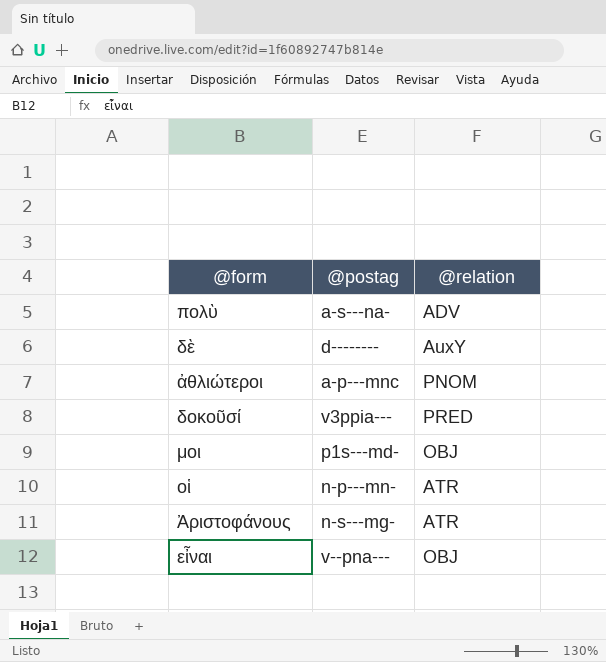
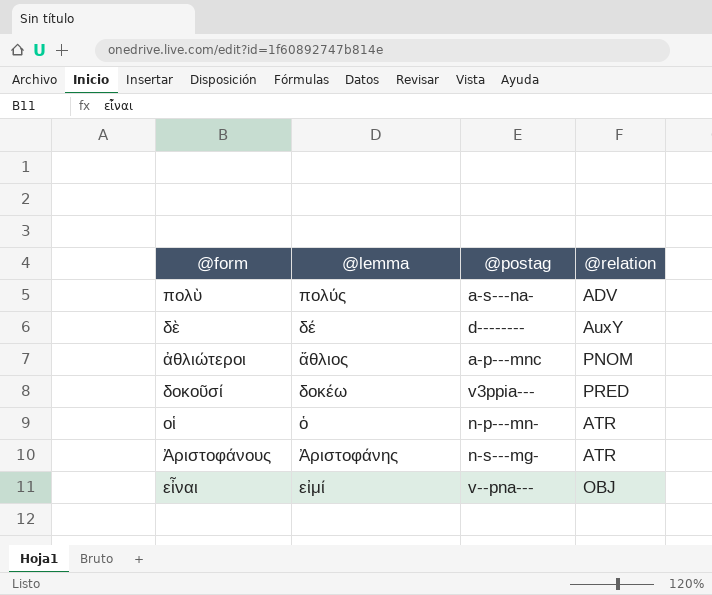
column @lemma | position: none -> 2
row μοι: p1s---md- | OBJ -> none

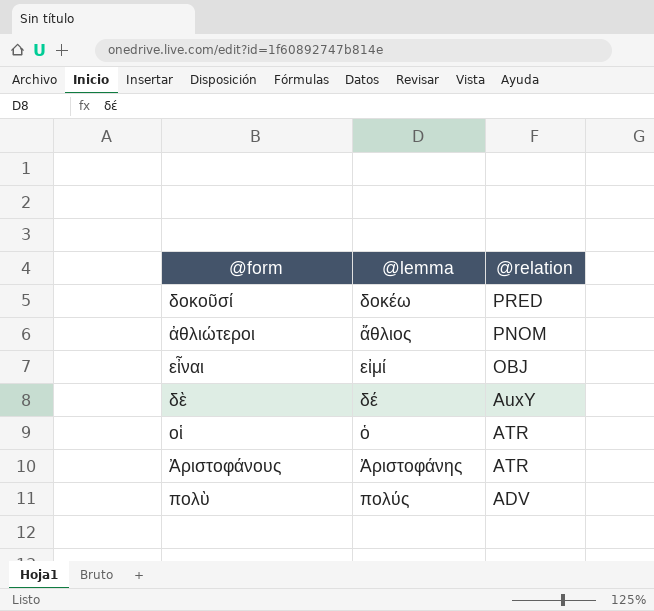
row order: none -> @relation descending
column @postag | position: 3 -> none

